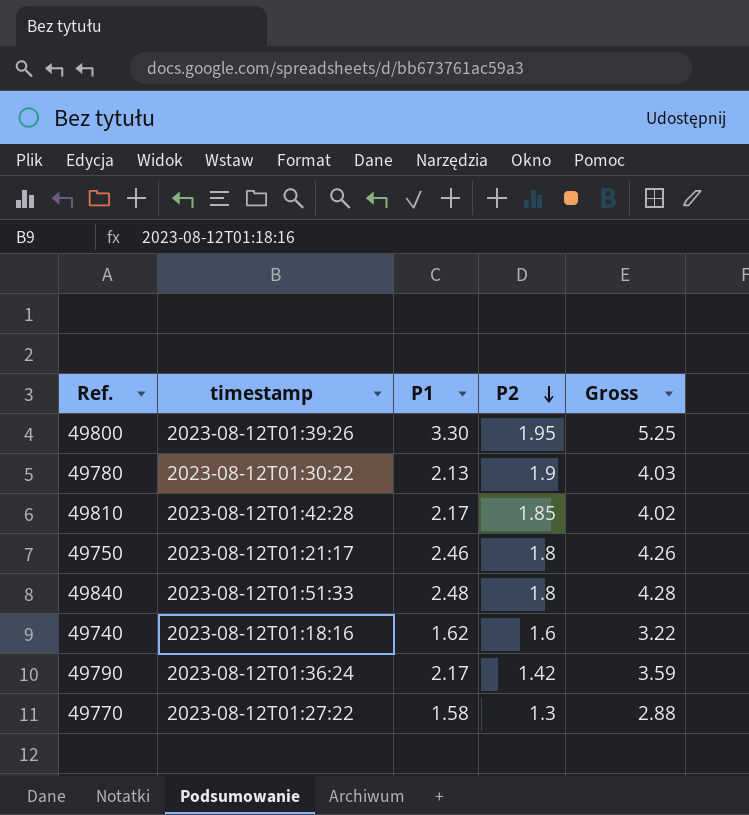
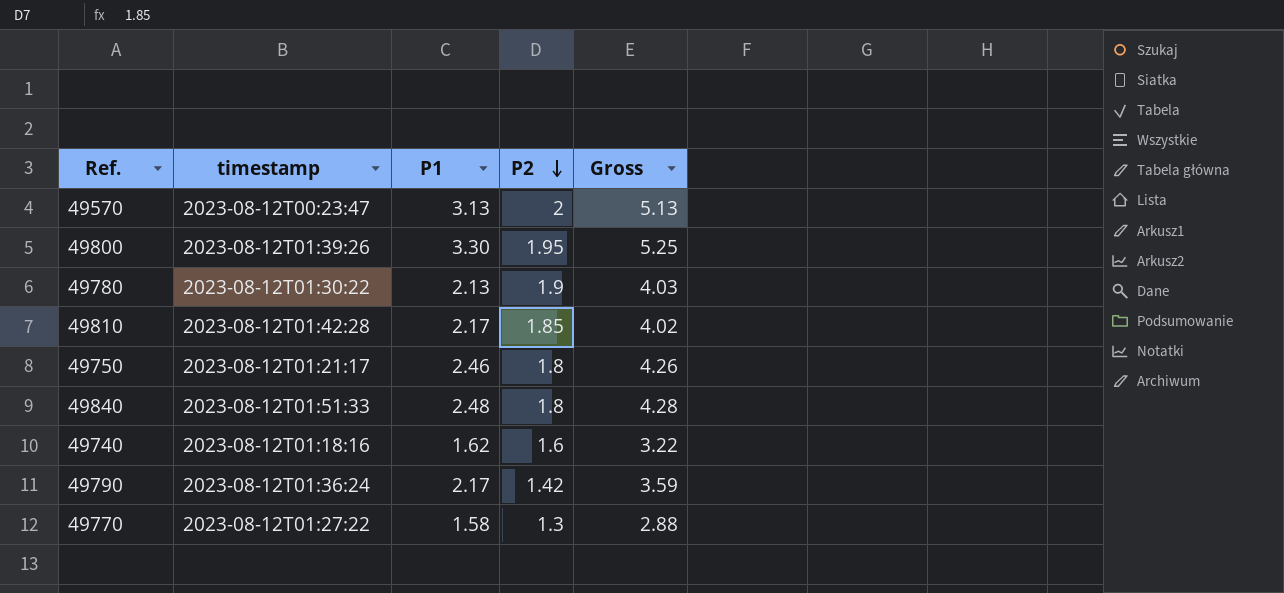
row 49570: none -> 2023-08-12T00:23:47 | 3.13 | 2 | 5.13

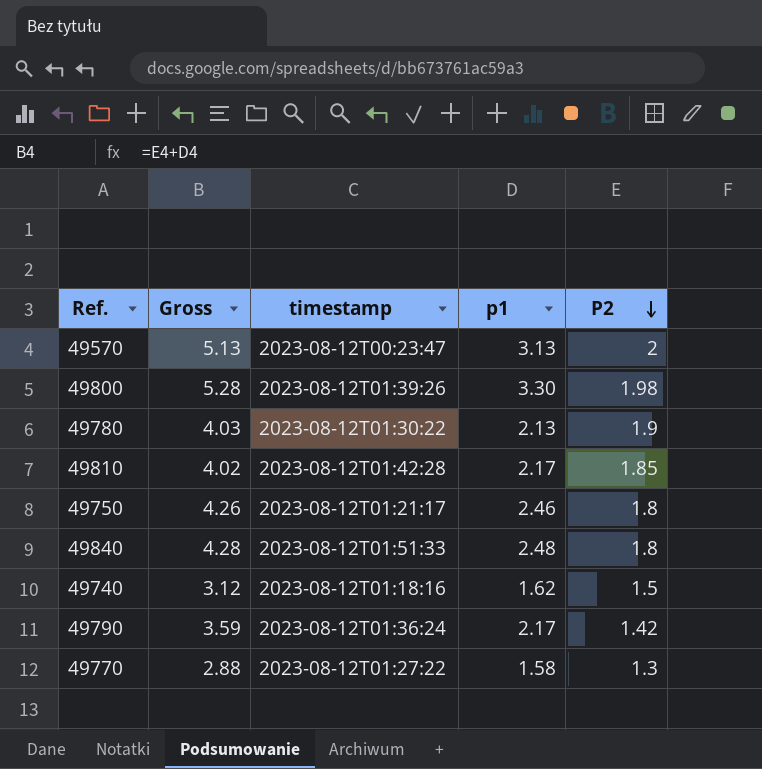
column Gross | position: 5 -> 2
column name: P1 -> p1
49800 | Gross: 5.25 -> 5.28
49800 | P2: 1.95 -> 1.98
49740 | Gross: 3.22 -> 3.12
49740 | P2: 1.6 -> 1.5

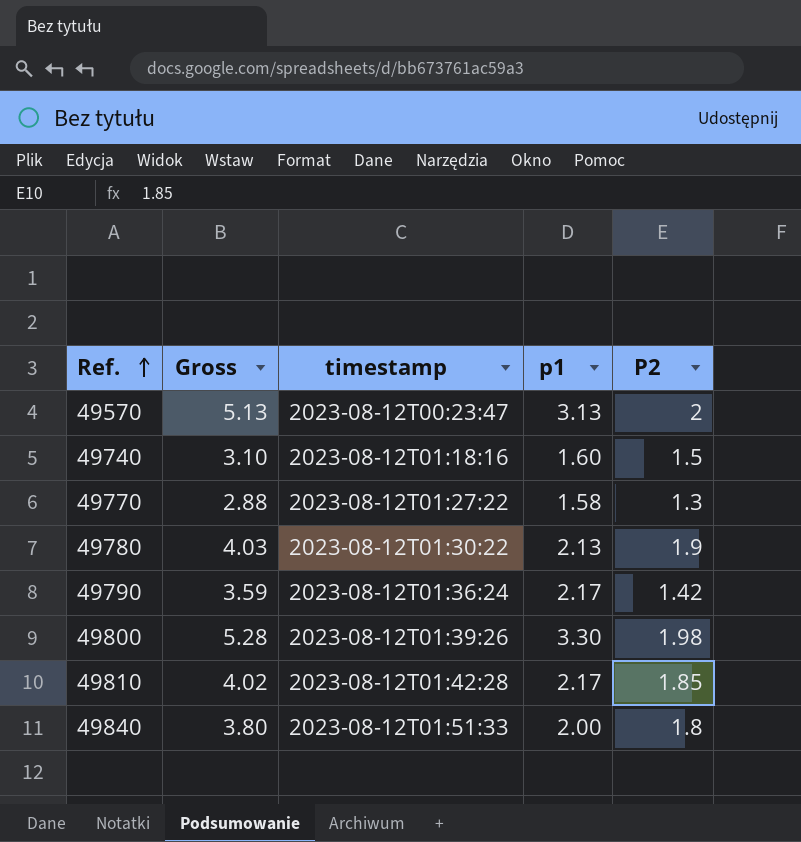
row order: P2 descending -> Ref. ascending
row 49750: 4.26 | 2023-08-12T01:21:17 | 2.46 | 1.8 -> none
49740 | Gross: 3.12 -> 3.10
49740 | p1: 1.62 -> 1.60
49840 | Gross: 4.28 -> 3.80
49840 | p1: 2.48 -> 2.00

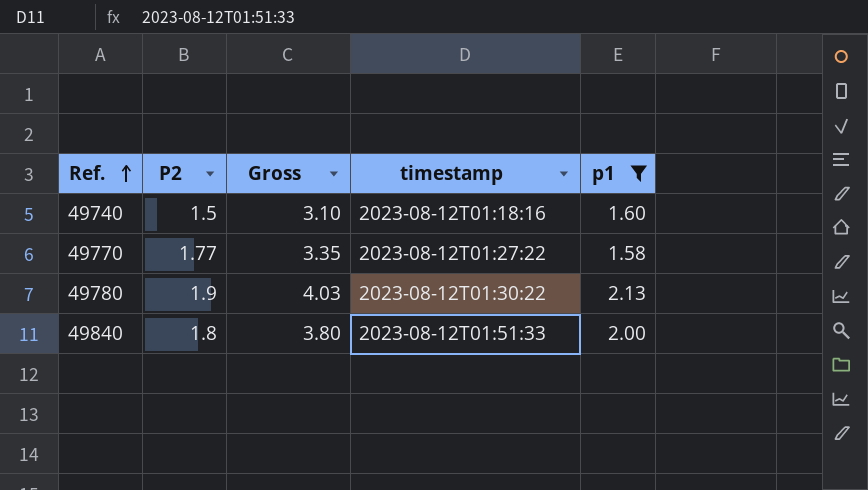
filter: none -> p1 <= 2.13
column P2 | position: 5 -> 2
49770 | P2: 1.3 -> 1.77
49770 | Gross: 2.88 -> 3.35

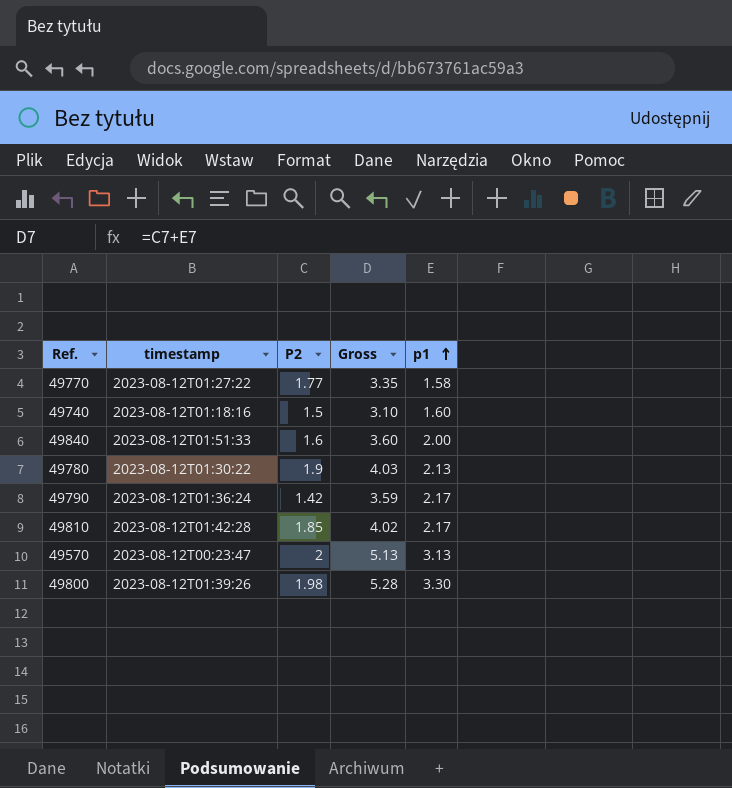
filter: p1 <= 2.13 -> none
row order: Ref. ascending -> p1 ascending
column timestamp | position: 4 -> 2
49840 | P2: 1.8 -> 1.6
49840 | Gross: 3.80 -> 3.60

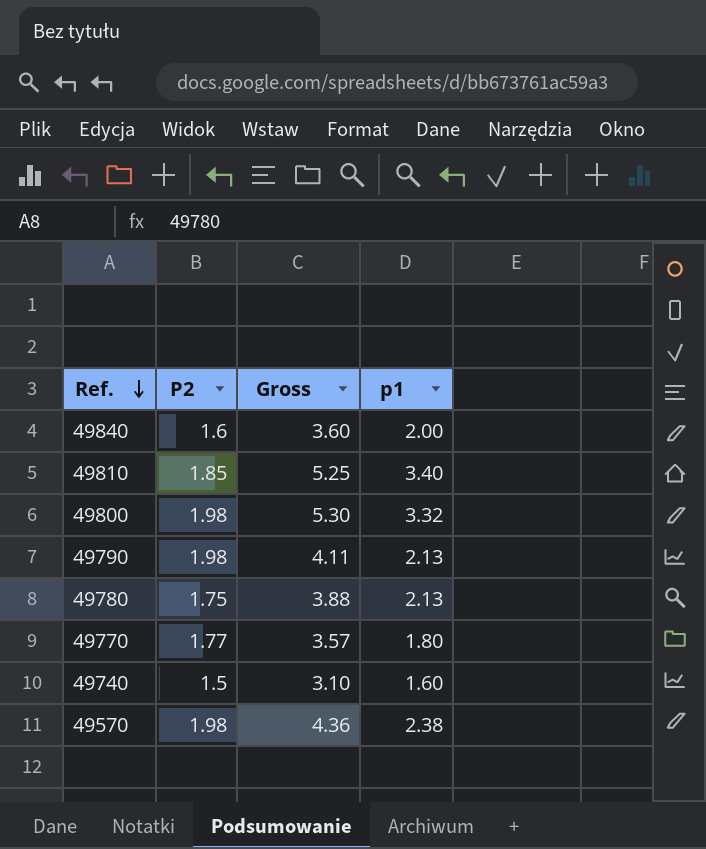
row order: p1 ascending -> Ref. descending
column timestamp | position: 2 -> none
49810 | Gross: 4.02 -> 5.25
49810 | p1: 2.17 -> 3.40
49800 | Gross: 5.28 -> 5.30
49800 | p1: 3.30 -> 3.32
49790 | P2: 1.42 -> 1.98
49790 | Gross: 3.59 -> 4.11
49790 | p1: 2.17 -> 2.13
49780 | P2: 1.9 -> 1.75
49780 | Gross: 4.03 -> 3.88
49770 | Gross: 3.35 -> 3.57
49770 | p1: 1.58 -> 1.80
49570 | P2: 2 -> 1.98
49570 | Gross: 5.13 -> 4.36
49570 | p1: 3.13 -> 2.38

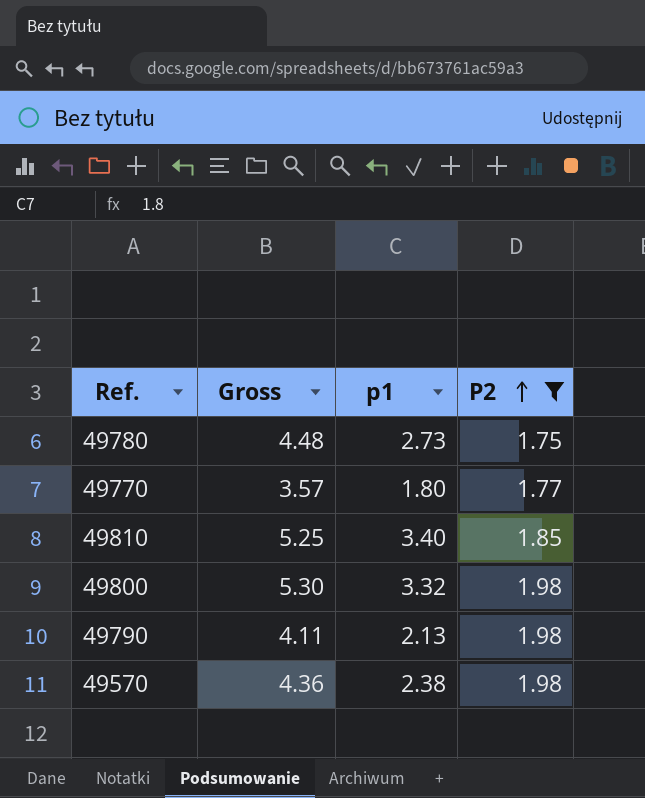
filter: none -> P2 >= 1.75
row order: Ref. descending -> P2 ascending
column P2 | position: 2 -> 4
49780 | Gross: 3.88 -> 4.48
49780 | p1: 2.13 -> 2.73

